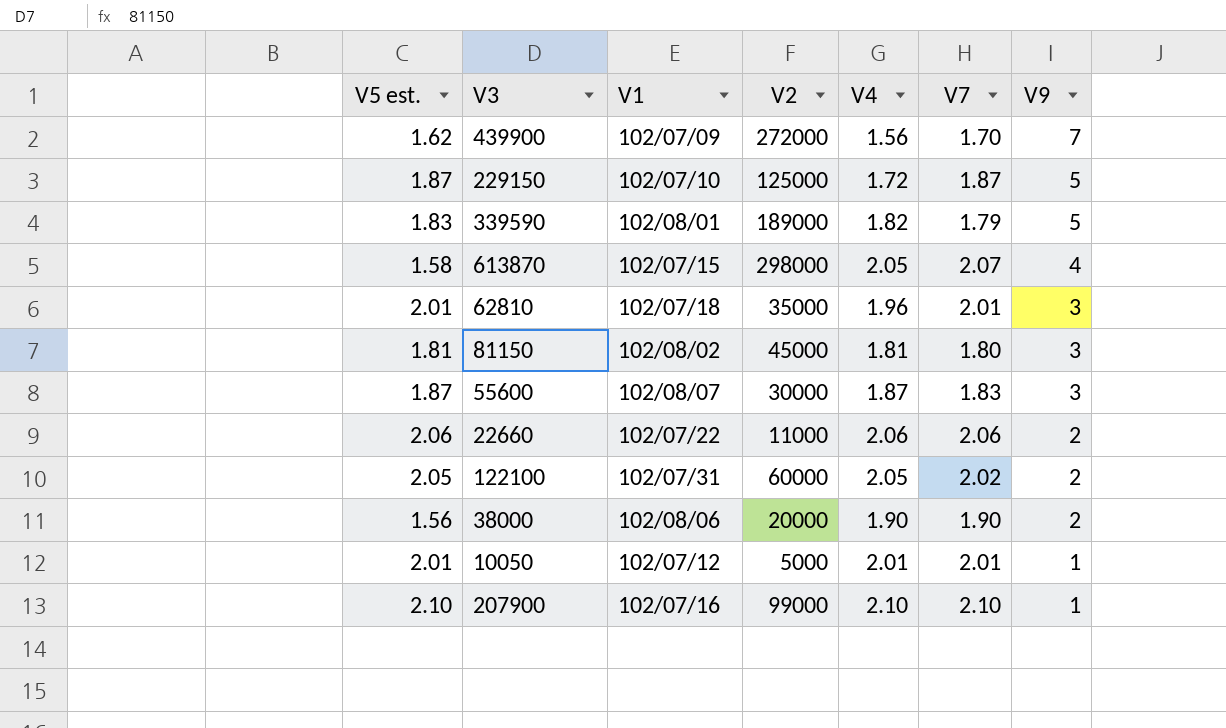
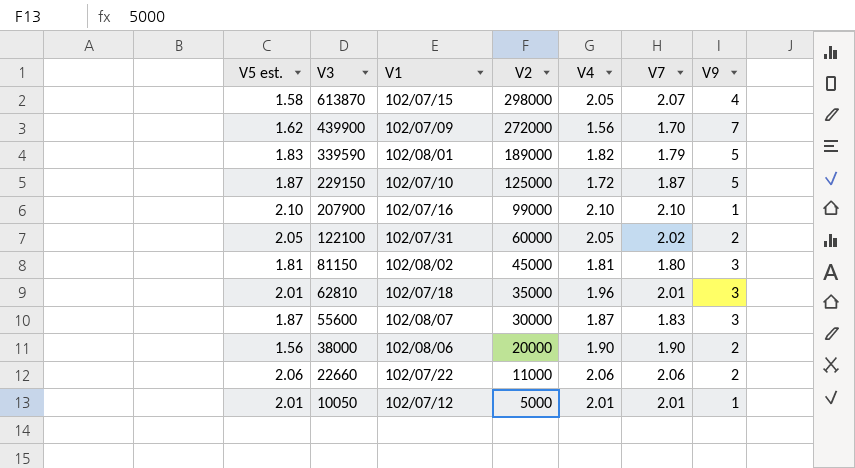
row order: V9 descending -> V3 descending

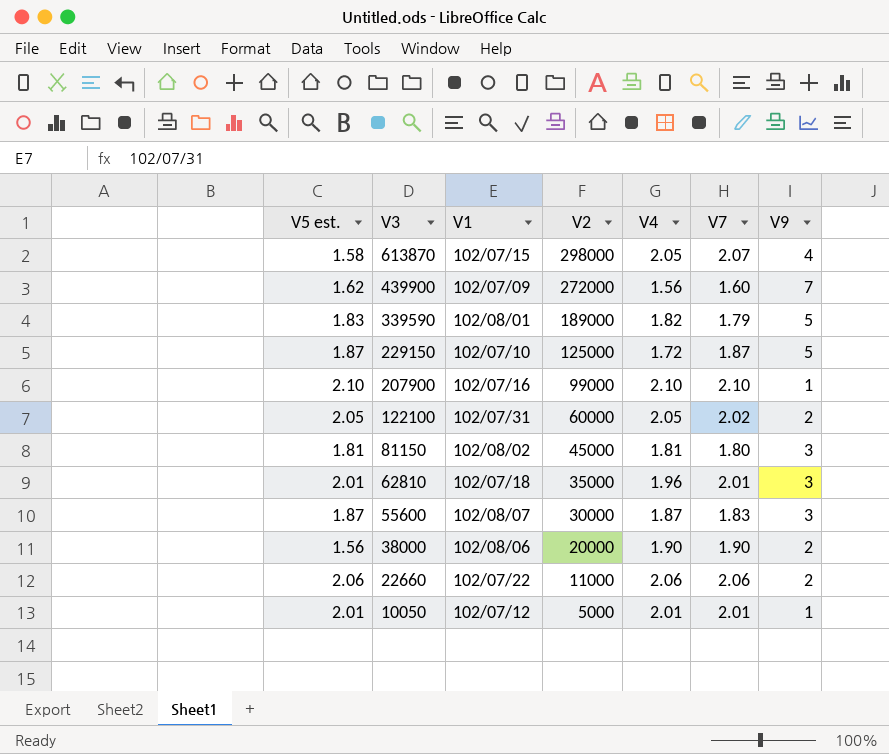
439900 | V7: 1.70 -> 1.60

